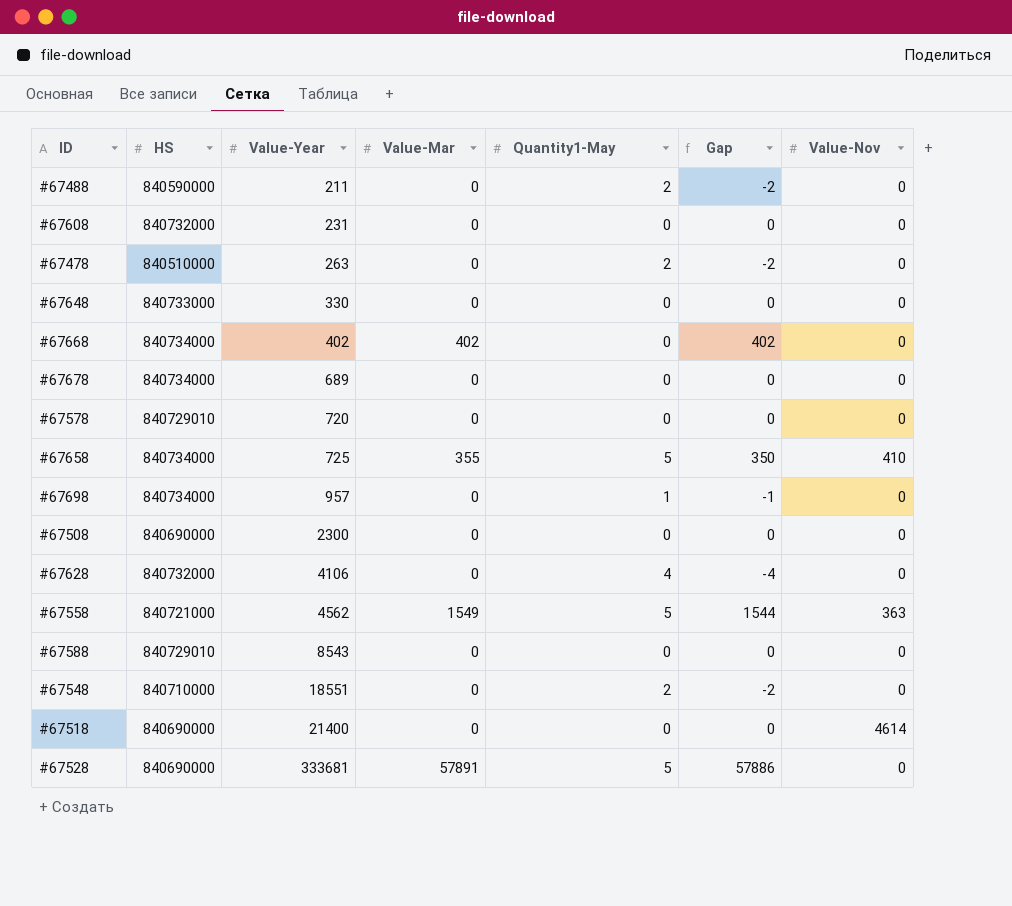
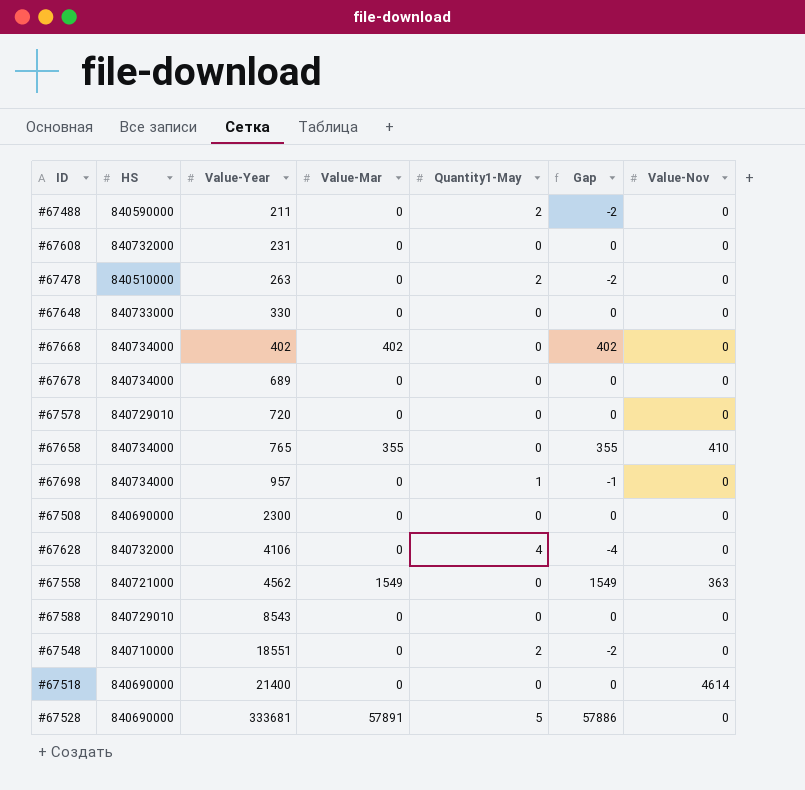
#67658 | Value-Year: 725 -> 765
#67658 | Quantity1-May: 5 -> 0
#67658 | Gap: 350 -> 355
#67558 | Quantity1-May: 5 -> 0
#67558 | Gap: 1544 -> 1549

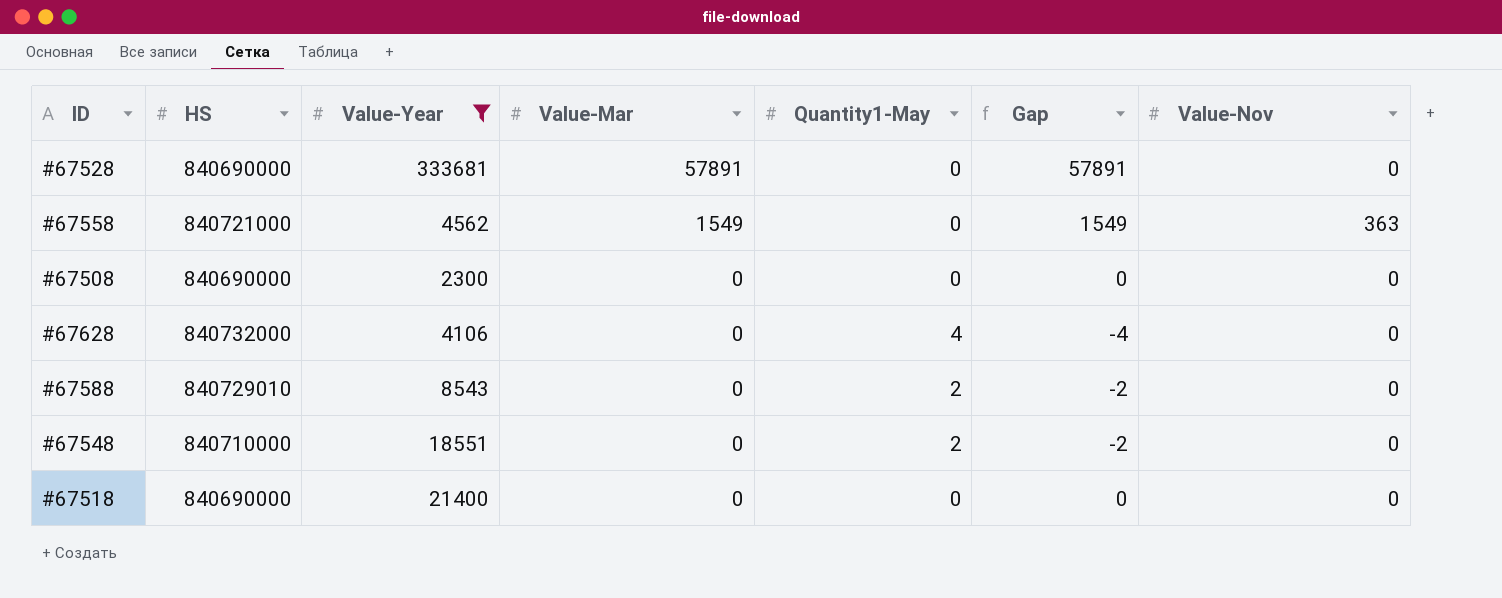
filter: none -> Value-Year >= 2300
row order: Value-Year ascending -> Value-Mar descending
#67528 | Quantity1-May: 5 -> 0
#67528 | Gap: 57886 -> 57891
#67588 | Quantity1-May: 0 -> 2
#67588 | Gap: 0 -> -2
#67518 | Value-Nov: 4614 -> 0

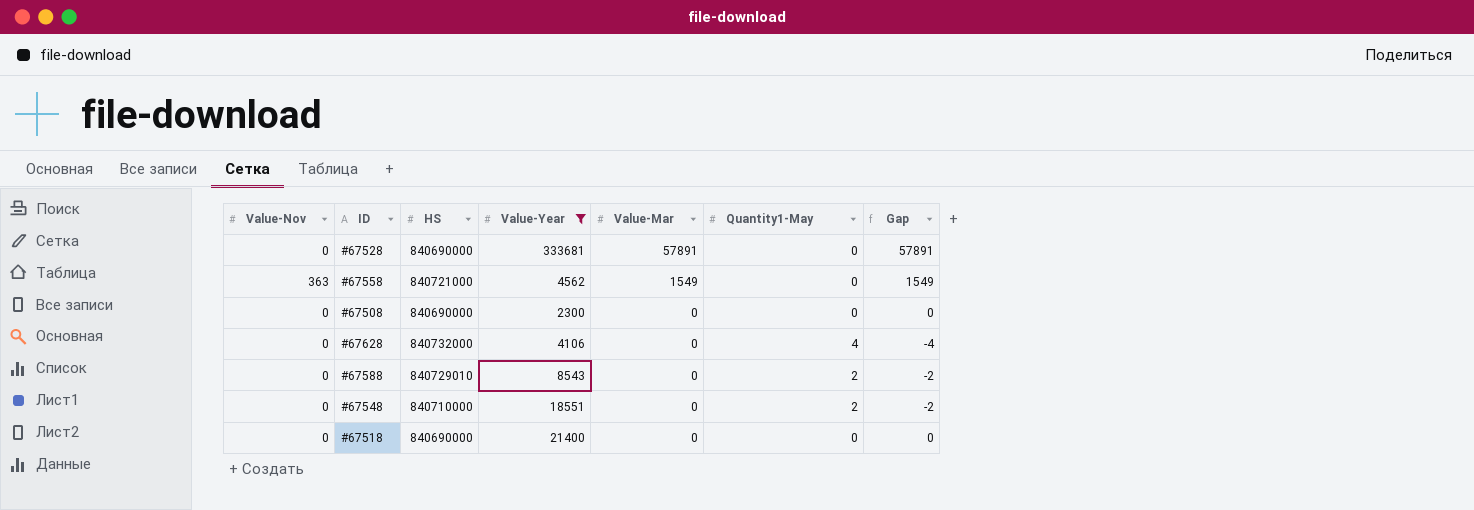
column Value-Nov | position: 7 -> 1

